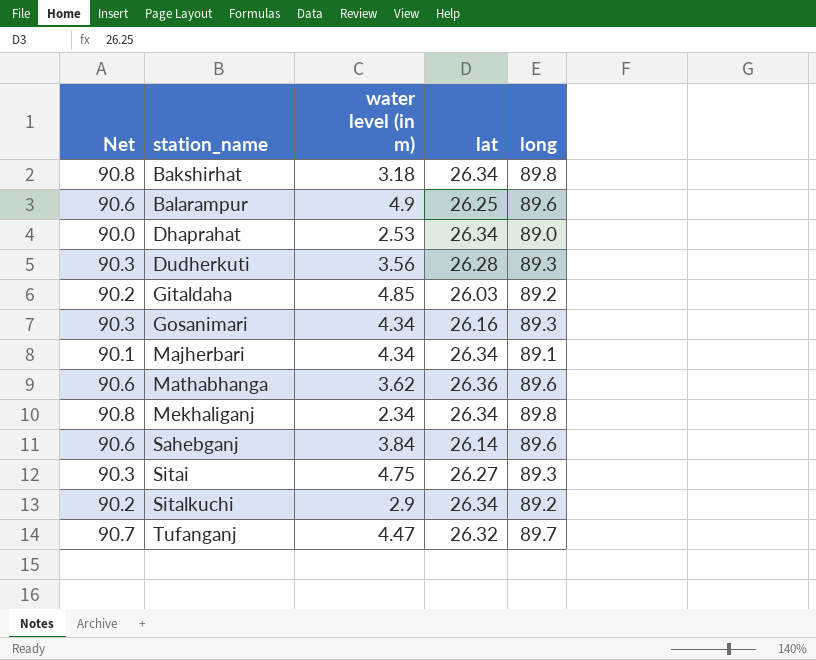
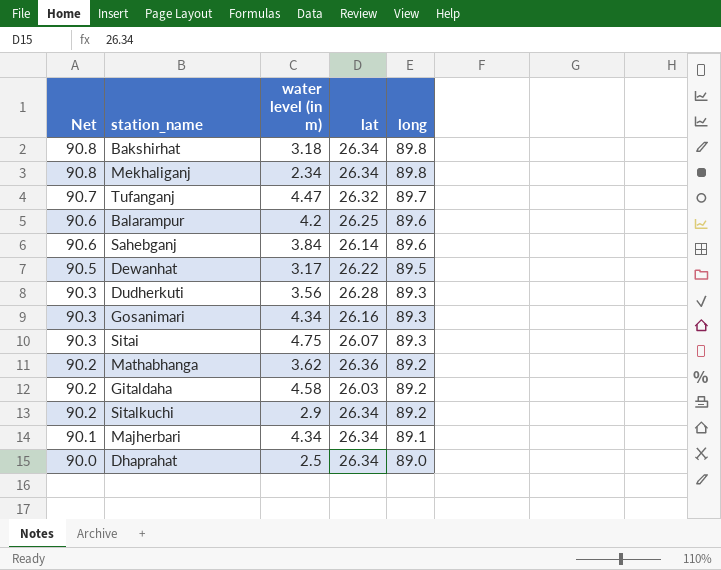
row order: station_name ascending -> Net descending
Balarampur | water level (in m): 4.9 -> 4.2
row Dewanhat: none -> 90.5 | 3.17 | 26.22 | 89.5
Sitai | lat: 26.27 -> 26.07
Mathabhanga | Net: 90.6 -> 90.2
Mathabhanga | long: 89.6 -> 89.2
Gitaldaha | water level (in m): 4.85 -> 4.58
Dhaprahat | water level (in m): 2.53 -> 2.5

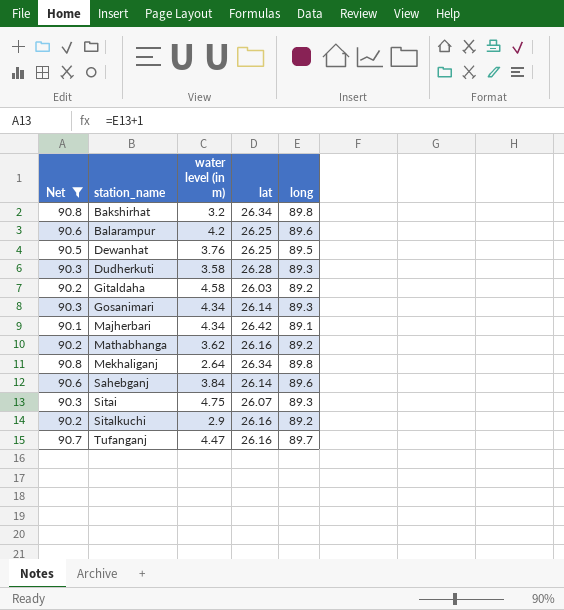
filter: none -> Net != 90.0
row order: Net descending -> station_name ascending
Bakshirhat | water level (in m): 3.18 -> 3.2
Dewanhat | water level (in m): 3.17 -> 3.76
Dewanhat | lat: 26.22 -> 26.25
Dudherkuti | water level (in m): 3.56 -> 3.58
Gosanimari | lat: 26.16 -> 26.14
Majherbari | lat: 26.34 -> 26.42
Mathabhanga | lat: 26.36 -> 26.16
Mekhaliganj | water level (in m): 2.34 -> 2.64
Sitalkuchi | lat: 26.34 -> 26.16
Tufanganj | lat: 26.32 -> 26.16

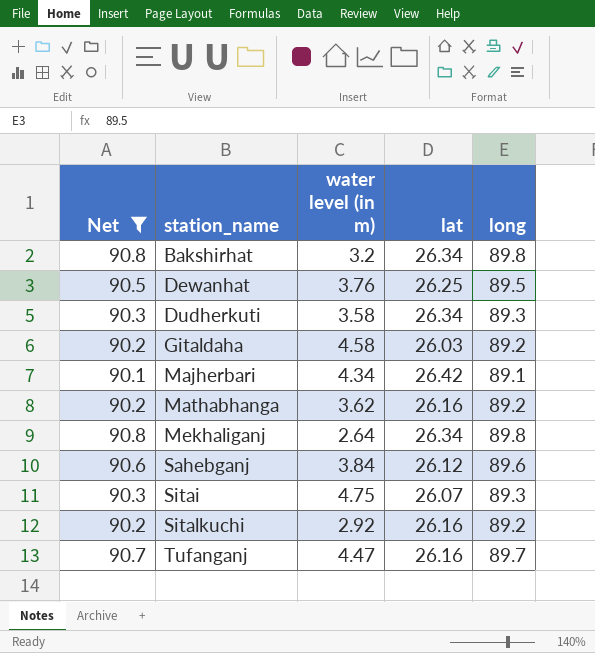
row Balarampur: 90.6 | 4.2 | 26.25 | 89.6 -> none
row Gosanimari: 90.3 | 4.34 | 26.14 | 89.3 -> none
Dudherkuti | lat: 26.28 -> 26.34
Sahebganj | lat: 26.14 -> 26.12
Sitalkuchi | water level (in m): 2.9 -> 2.92

